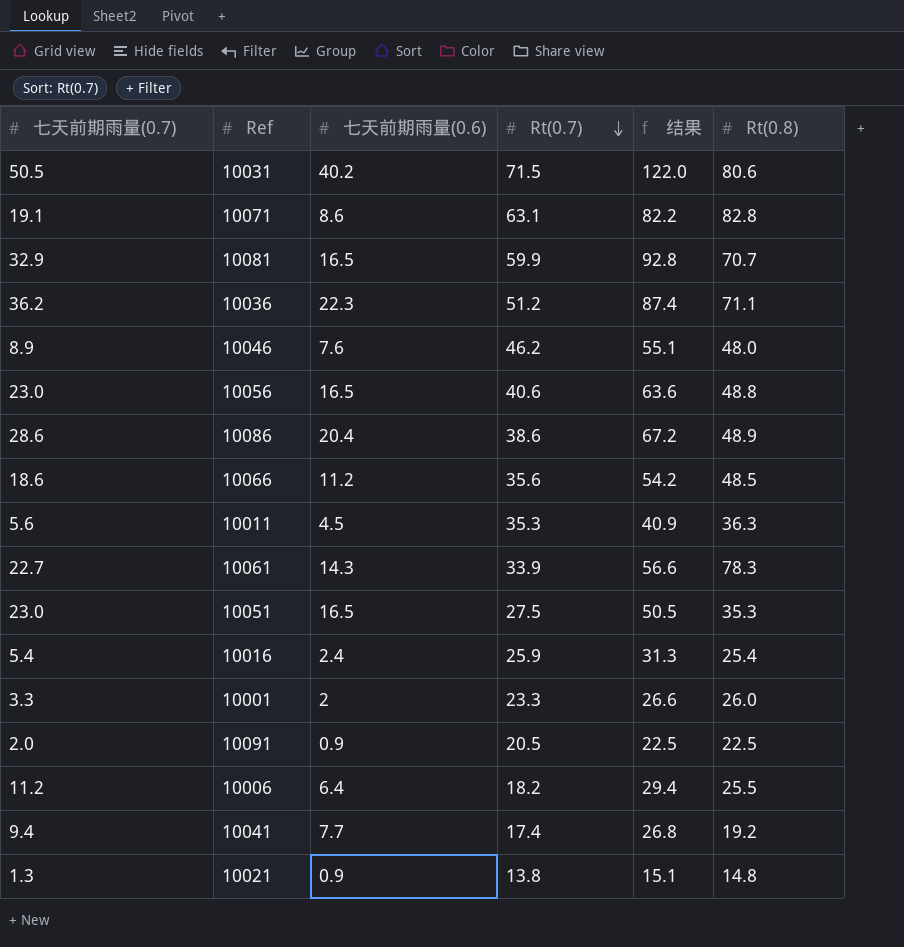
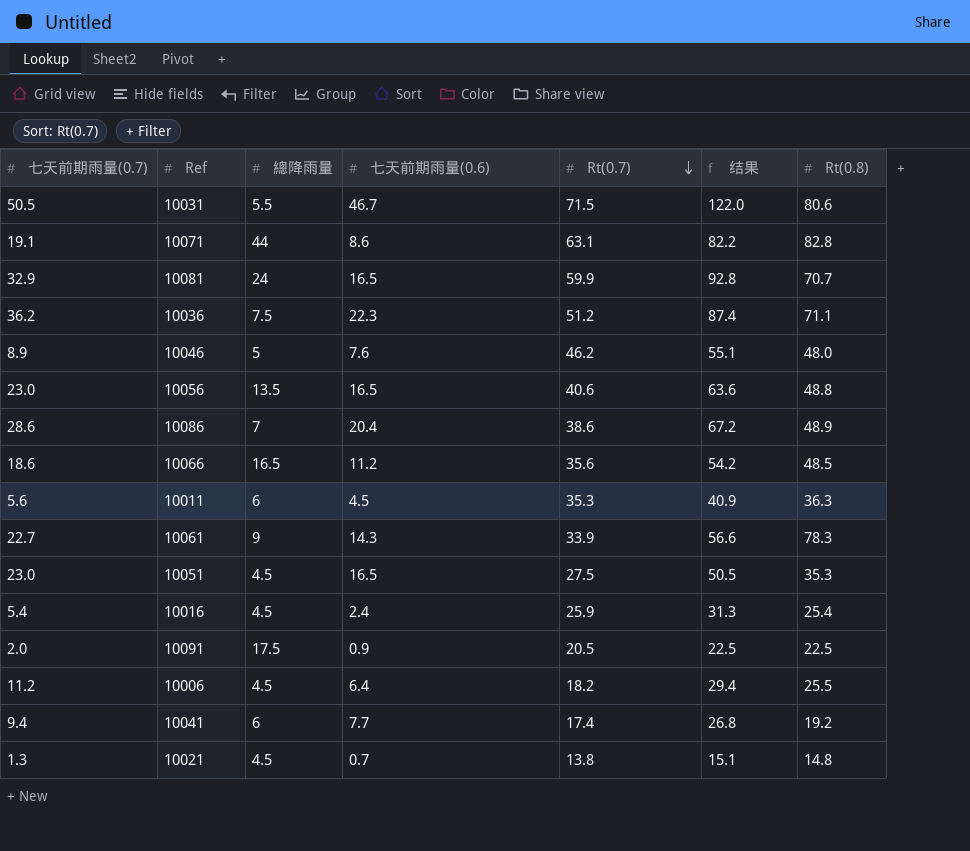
column 總降雨量 | position: none -> 3
row 10001: 3.3 | 2 | 23.3 | 26.6 | 26.0 -> none
10031 | 七天前期雨量(0.6): 40.2 -> 46.7
10021 | 七天前期雨量(0.6): 0.9 -> 0.7

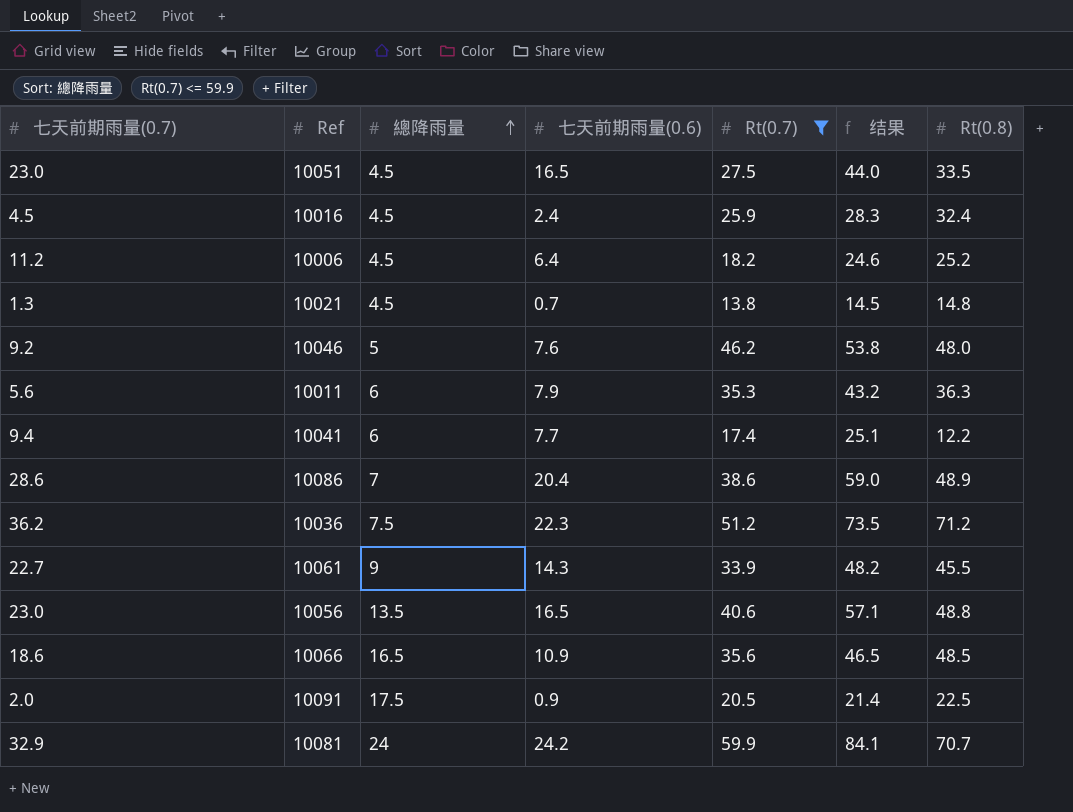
filter: none -> Rt(0.7) <= 59.9
row order: Rt(0.7) descending -> 總降雨量 ascending
column 结果 | formula: [七天前期雨量(0.7)] + [Rt(0.7)] -> [七天前期雨量(0.6)] + [Rt(0.7)]
10051 | Rt(0.8): 35.3 -> 33.5
10016 | 七天前期雨量(0.7): 5.4 -> 4.5
10016 | Rt(0.8): 25.4 -> 32.4
10006 | Rt(0.8): 25.5 -> 25.2
10046 | 七天前期雨量(0.7): 8.9 -> 9.2
10011 | 七天前期雨量(0.6): 4.5 -> 7.9
10041 | Rt(0.8): 19.2 -> 12.2
10036 | Rt(0.8): 71.1 -> 71.2
10061 | Rt(0.8): 78.3 -> 45.5
10066 | 七天前期雨量(0.6): 11.2 -> 10.9
10081 | 七天前期雨量(0.6): 16.5 -> 24.2

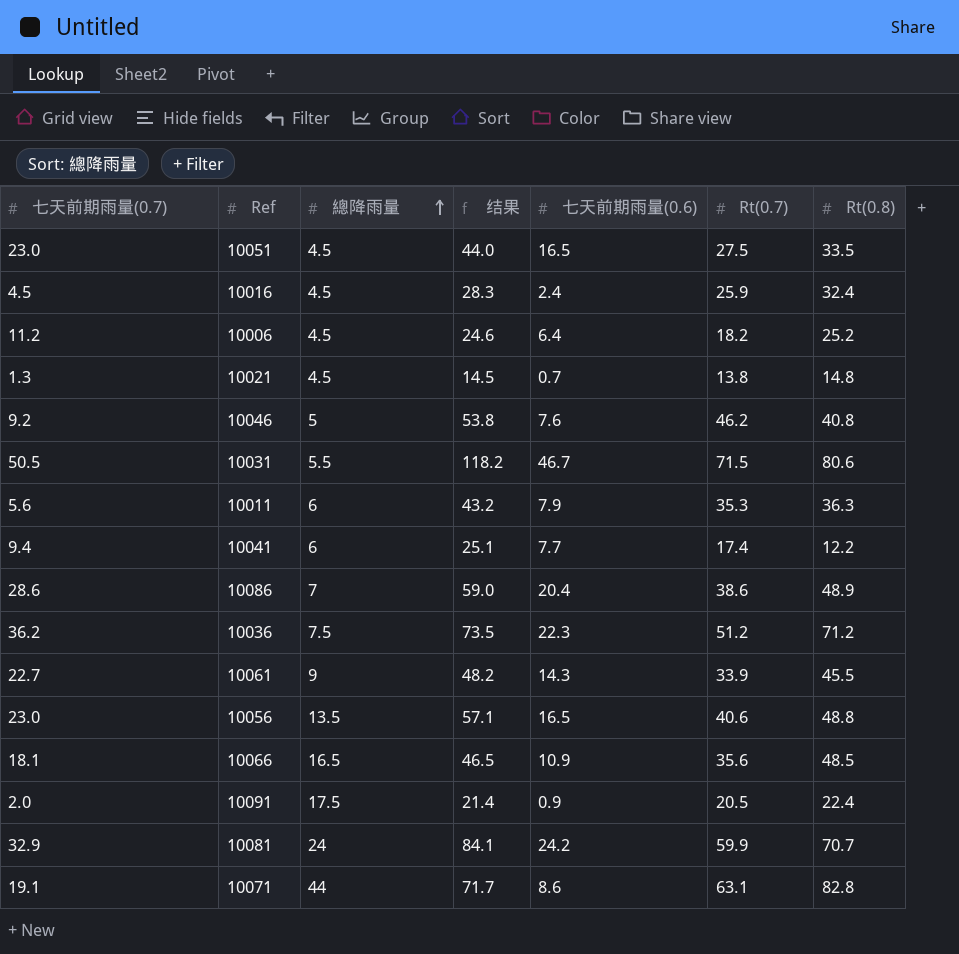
filter: Rt(0.7) <= 59.9 -> none
column 结果 | position: 6 -> 4
10046 | Rt(0.8): 48.0 -> 40.8
10066 | 七天前期雨量(0.7): 18.6 -> 18.1
10091 | Rt(0.8): 22.5 -> 22.4

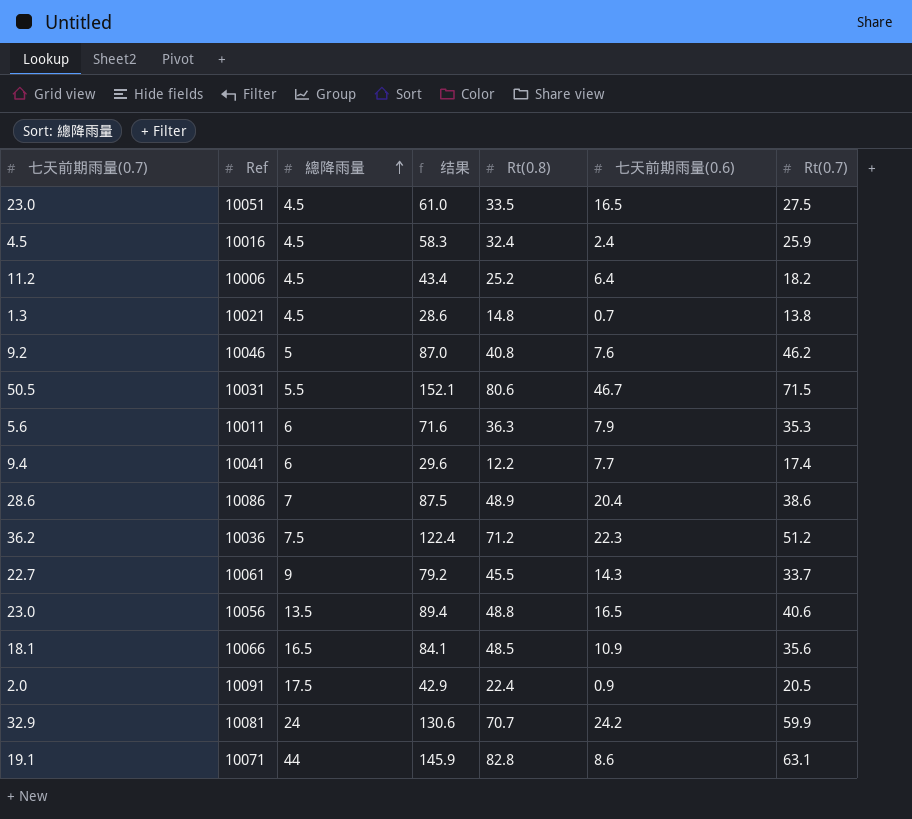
column 结果 | formula: [七天前期雨量(0.6)] + [Rt(0.7)] -> [Rt(0.8)] + [Rt(0.7)]
column Rt(0.8) | position: 7 -> 5
10061 | Rt(0.7): 33.9 -> 33.7

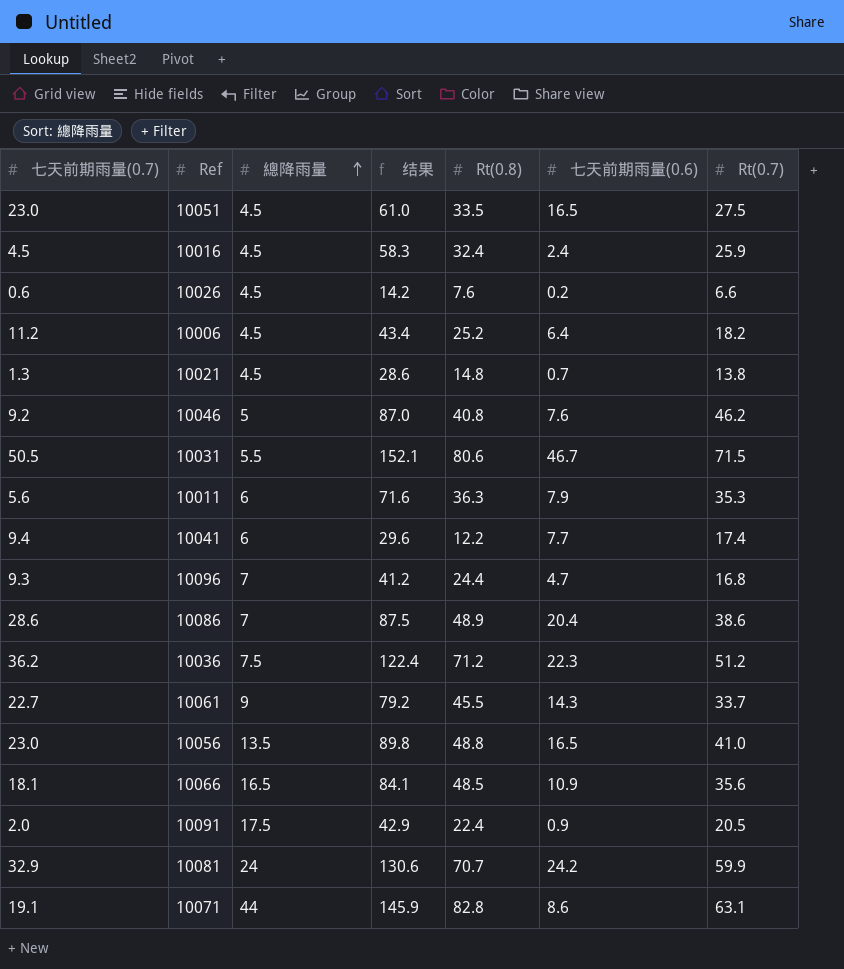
row 10026: none -> 0.6 | 4.5 | 14.2 | 7.6 | 0.2 | 6.6
row 10096: none -> 9.3 | 7 | 41.2 | 24.4 | 4.7 | 16.8
10056 | 结果: 89.4 -> 89.8
10056 | Rt(0.7): 40.6 -> 41.0

